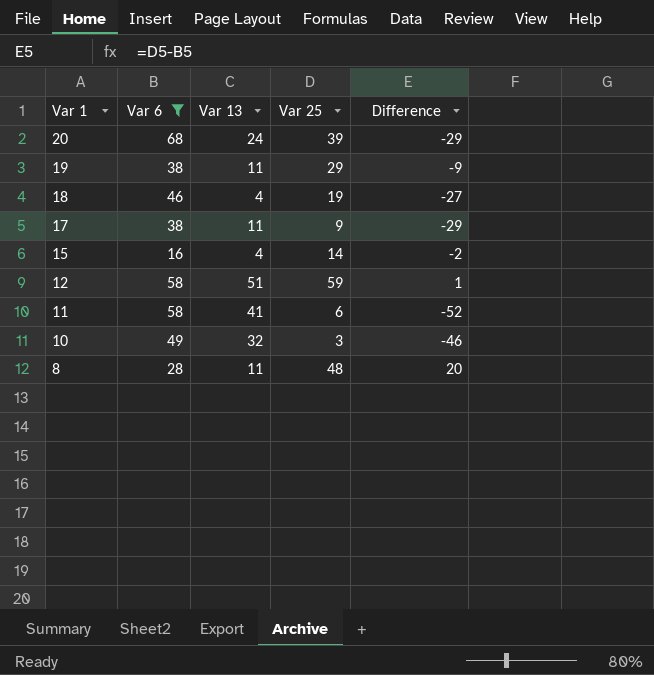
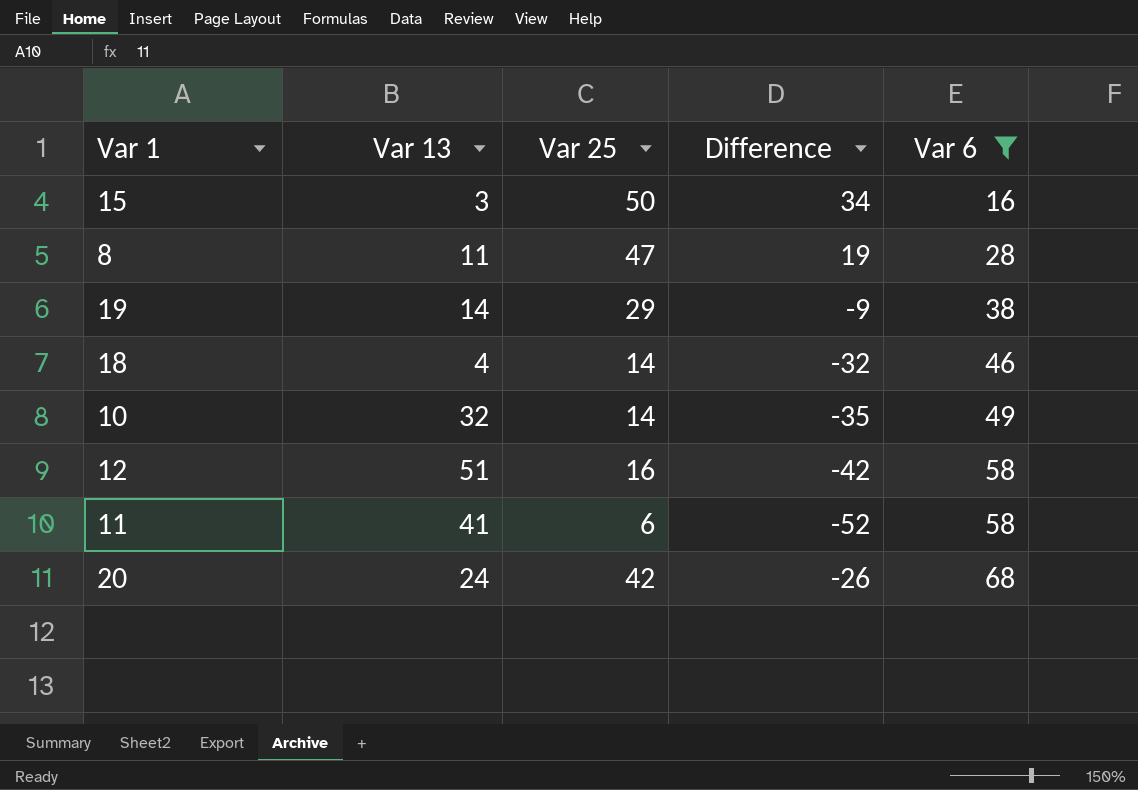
row order: Var 1 descending -> Var 6 ascending
column Var 6 | position: 2 -> 5
row 17: 38 | 11 | 9 | -29 -> none
15 | Var 13: 4 -> 3
15 | Var 25: 14 -> 50
15 | Difference: -2 -> 34
8 | Var 25: 48 -> 47
8 | Difference: 20 -> 19
19 | Var 13: 11 -> 14
18 | Var 25: 19 -> 14
18 | Difference: -27 -> -32
10 | Var 25: 3 -> 14
10 | Difference: -46 -> -35
12 | Var 25: 59 -> 16
12 | Difference: 1 -> -42
20 | Var 25: 39 -> 42
20 | Difference: -29 -> -26

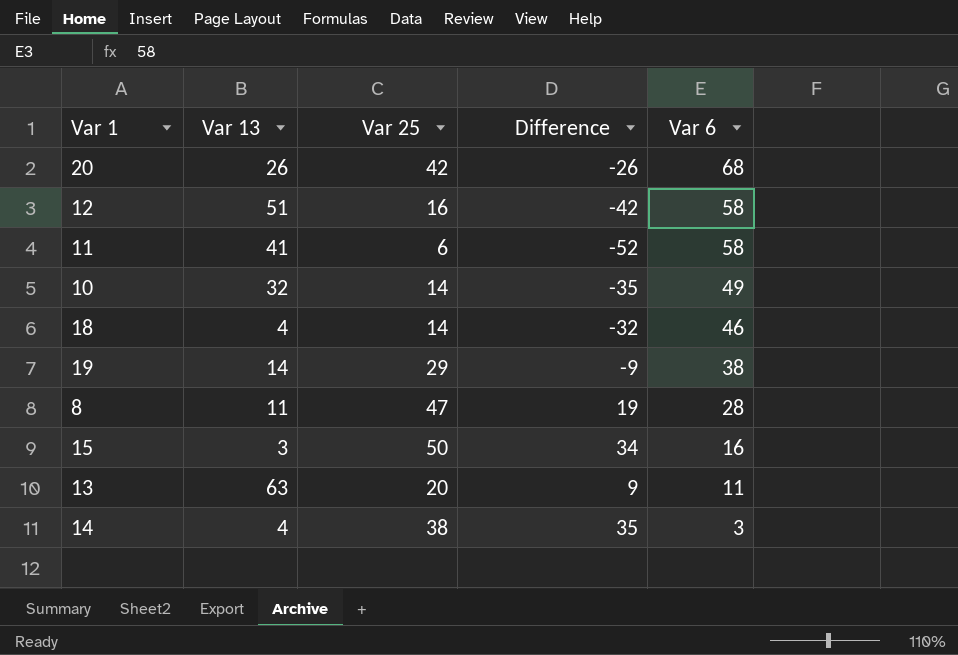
filter: Var 6 >= 16 -> none
row order: Var 6 ascending -> Var 6 descending
20 | Var 13: 24 -> 26

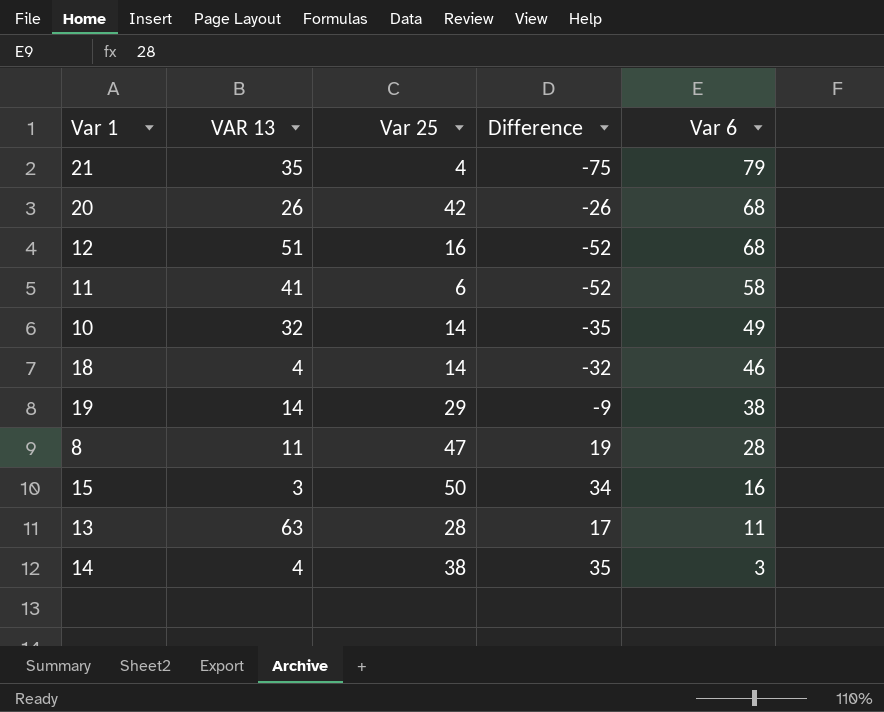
column name: Var 13 -> VAR 13
row 21: none -> 35 | 4 | -75 | 79
12 | Difference: -42 -> -52
12 | Var 6: 58 -> 68
13 | Var 25: 20 -> 28
13 | Difference: 9 -> 17

